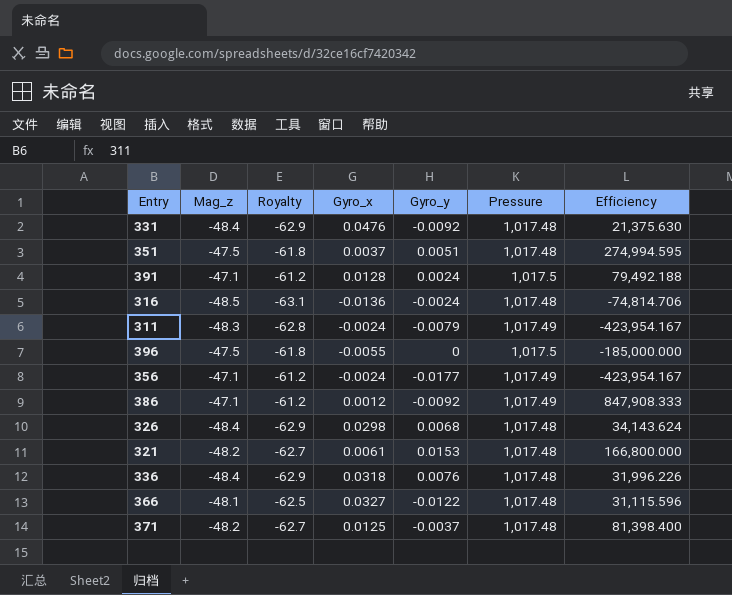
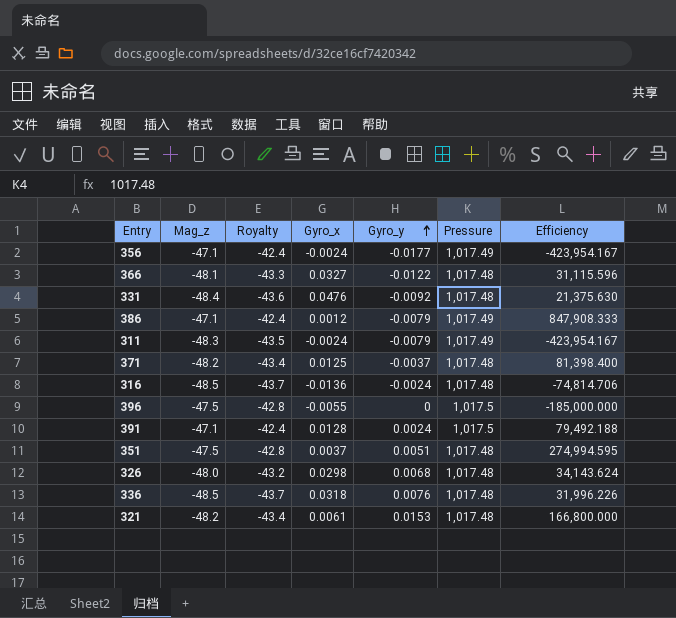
row order: none -> Gyro_y ascending
column Royalty | formula: [Mag_z] * 1.3 -> [Mag_z] * 0.9
386 | Gyro_y: -0.0092 -> -0.0079
326 | Mag_z: -48.4 -> -48.0
336 | Mag_z: -48.4 -> -48.5

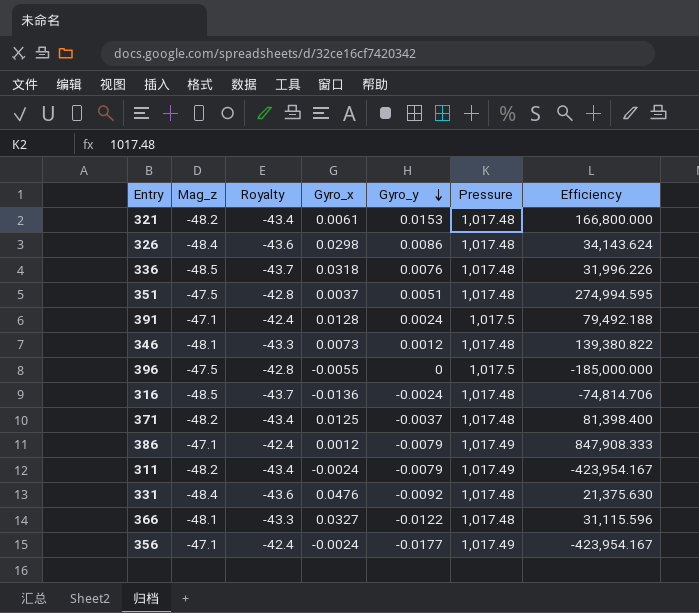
row order: Gyro_y ascending -> Gyro_y descending
326 | Mag_z: -48.0 -> -48.4
326 | Royalty: -43.2 -> -43.6
326 | Gyro_y: 0.0068 -> 0.0086
row 346: none -> -48.1 | -43.3 | 0.0073 | 0.0012 | 1,017.48 | 139,380.822
311 | Mag_z: -48.3 -> -48.2
311 | Royalty: -43.5 -> -43.4

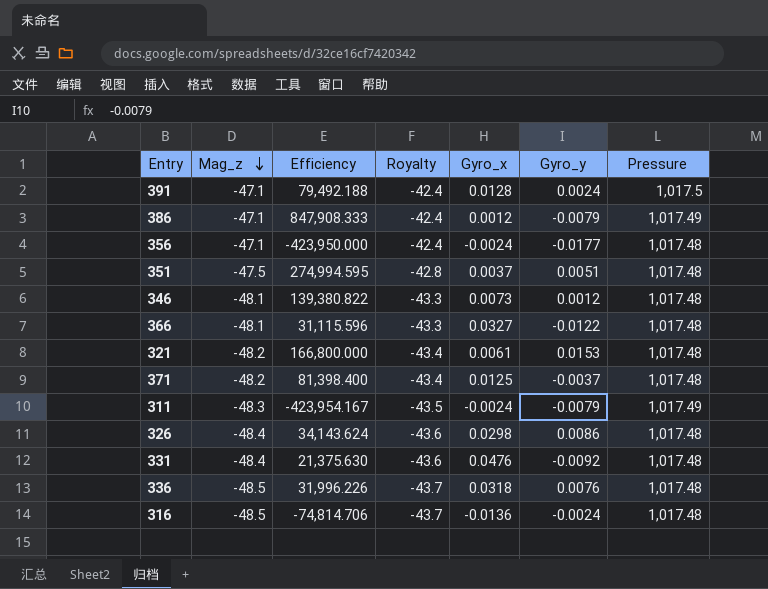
row order: Gyro_y descending -> Mag_z descending
column Efficiency | position: 7 -> 3
row 396: -47.5 | -42.8 | -0.0055 | 0 | 1,017.5 | -185,000.000 -> none
356 | Efficiency: -423,954.167 -> -423,950.000
356 | Pressure: 1,017.49 -> 1,017.48
311 | Mag_z: -48.2 -> -48.3
311 | Royalty: -43.4 -> -43.5

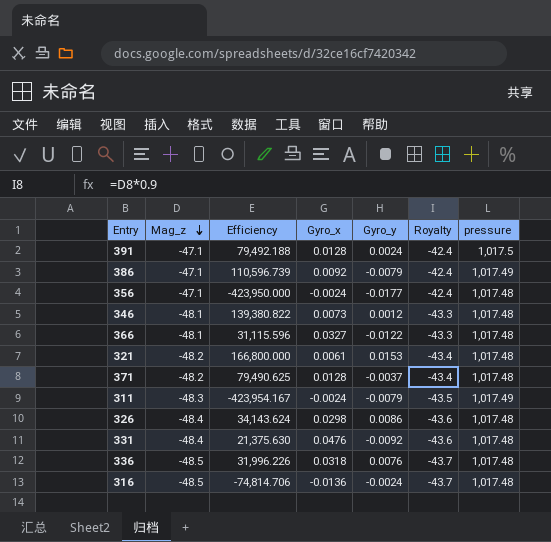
column Royalty | position: 4 -> 6
column name: Pressure -> pressure
row 351: -47.5 | 274,994.595 | -42.8 | 0.0037 | 0.0051 | 1,017.48 -> none
386 | Efficiency: 847,908.333 -> 110,596.739
386 | Gyro_x: 0.0012 -> 0.0092
371 | Efficiency: 81,398.400 -> 79,490.625
371 | Gyro_x: 0.0125 -> 0.0128

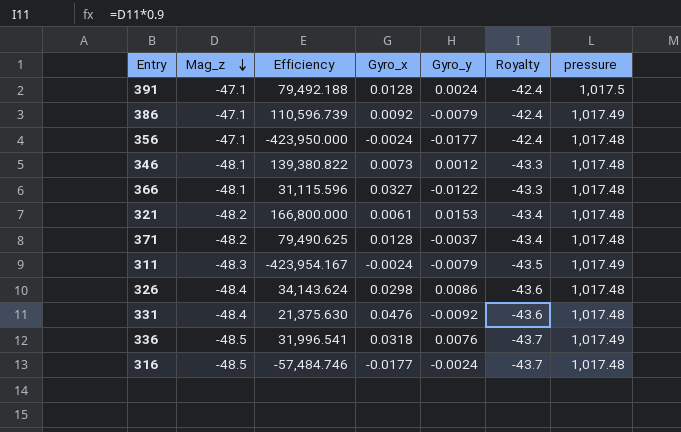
336 | Efficiency: 31,996.226 -> 31,996.541
336 | pressure: 1,017.48 -> 1,017.49
316 | Efficiency: -74,814.706 -> -57,484.746
316 | Gyro_x: -0.0136 -> -0.0177

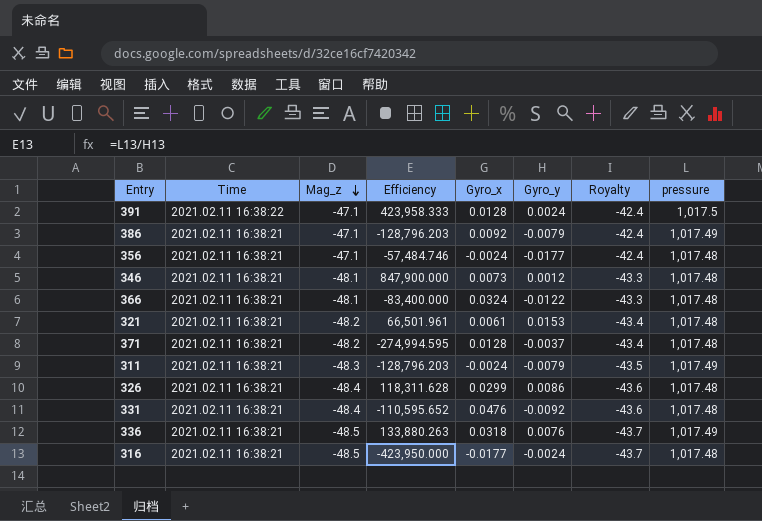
column Time | position: none -> 2
column Efficiency | formula: [pressure] / [Gyro_x] -> [pressure] / [Gyro_y]
366 | Gyro_x: 0.0327 -> 0.0324
326 | Gyro_x: 0.0298 -> 0.0299

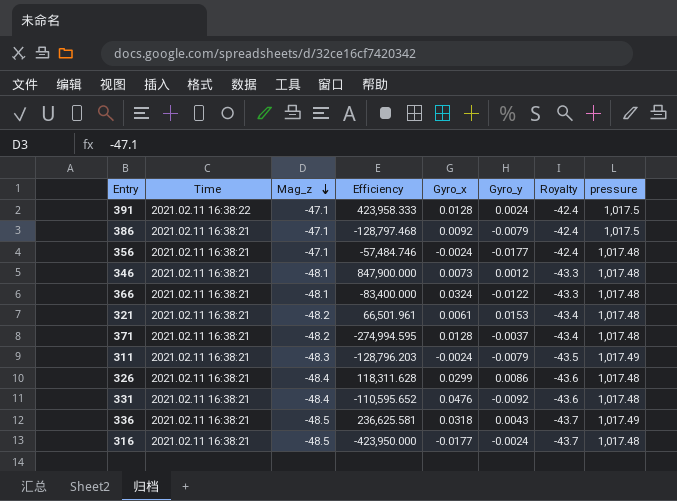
386 | Efficiency: -128,796.203 -> -128,797.468
386 | pressure: 1,017.49 -> 1,017.5
336 | Efficiency: 133,880.263 -> 236,625.581
336 | Gyro_y: 0.0076 -> 0.0043

